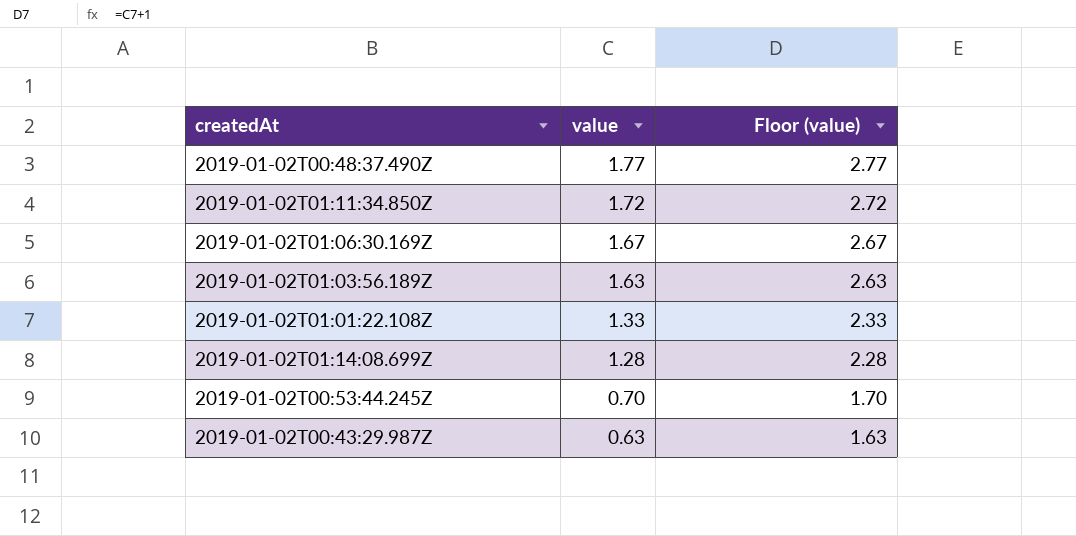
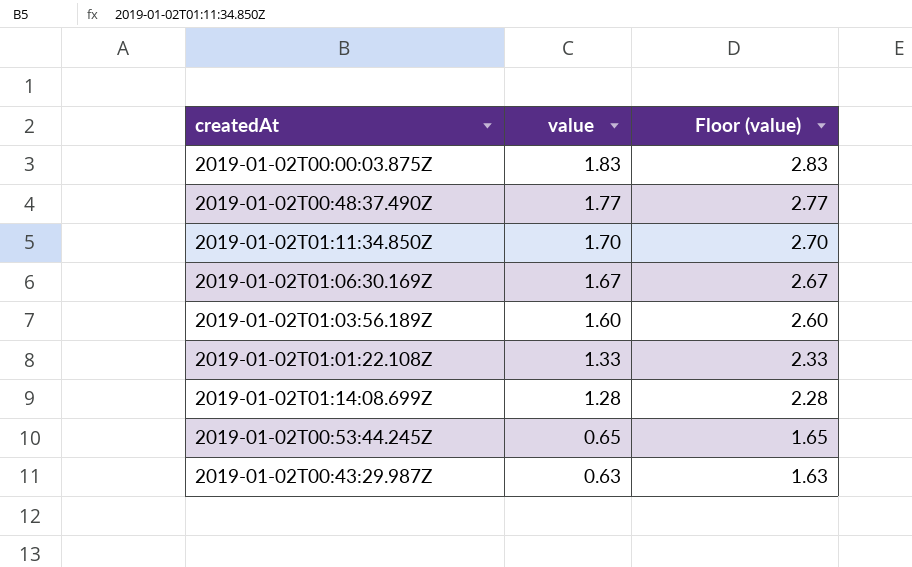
row 2019-01-02T00:00:03.875Z: none -> 1.83 | 2.83
2019-01-02T01:11:34.850Z | value: 1.72 -> 1.70
2019-01-02T01:11:34.850Z | Floor (value): 2.72 -> 2.70
2019-01-02T01:03:56.189Z | value: 1.63 -> 1.60
2019-01-02T01:03:56.189Z | Floor (value): 2.63 -> 2.60
2019-01-02T00:53:44.245Z | value: 0.70 -> 0.65
2019-01-02T00:53:44.245Z | Floor (value): 1.70 -> 1.65

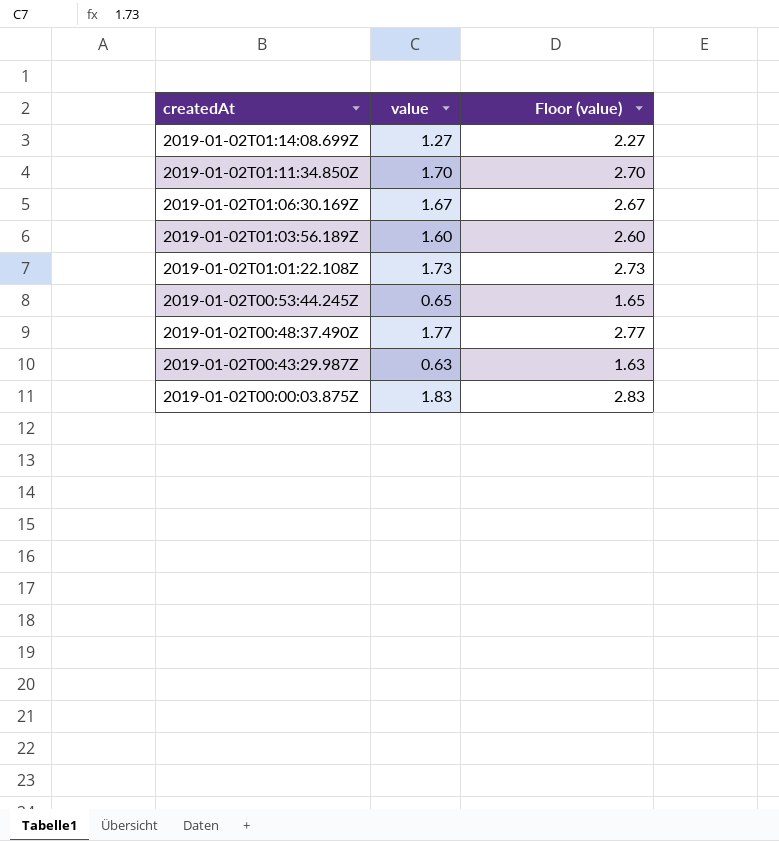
row order: value descending -> createdAt descending
2019-01-02T01:14:08.699Z | value: 1.28 -> 1.27
2019-01-02T01:14:08.699Z | Floor (value): 2.28 -> 2.27
2019-01-02T01:01:22.108Z | value: 1.33 -> 1.73
2019-01-02T01:01:22.108Z | Floor (value): 2.33 -> 2.73

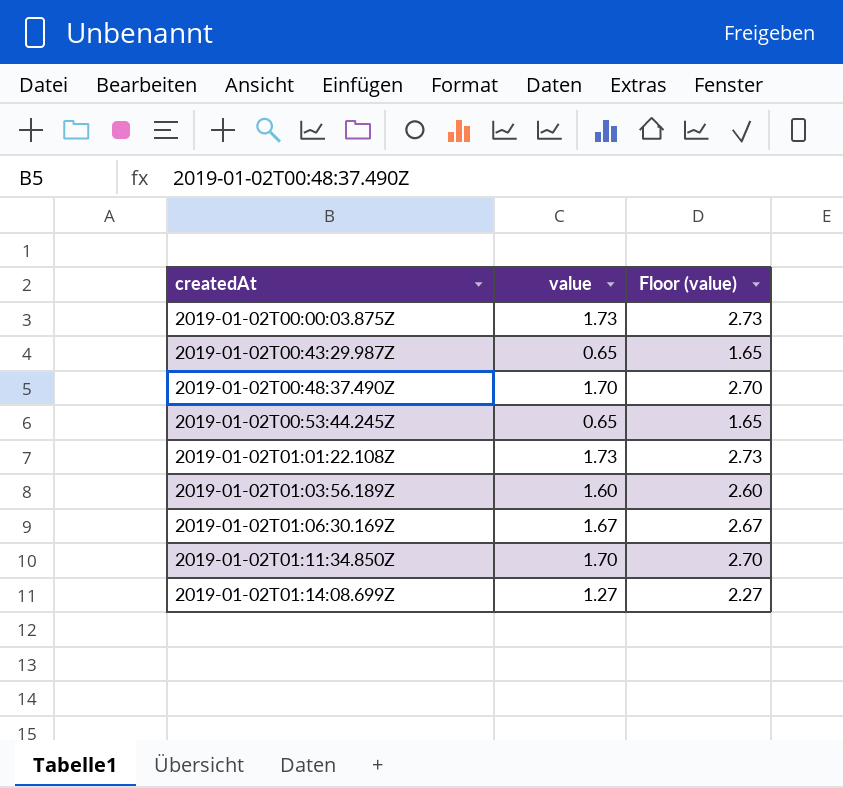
row order: createdAt descending -> createdAt ascending
2019-01-02T00:00:03.875Z | value: 1.83 -> 1.73
2019-01-02T00:00:03.875Z | Floor (value): 2.83 -> 2.73
2019-01-02T00:43:29.987Z | value: 0.63 -> 0.65
2019-01-02T00:43:29.987Z | Floor (value): 1.63 -> 1.65
2019-01-02T00:48:37.490Z | value: 1.77 -> 1.70
2019-01-02T00:48:37.490Z | Floor (value): 2.77 -> 2.70

